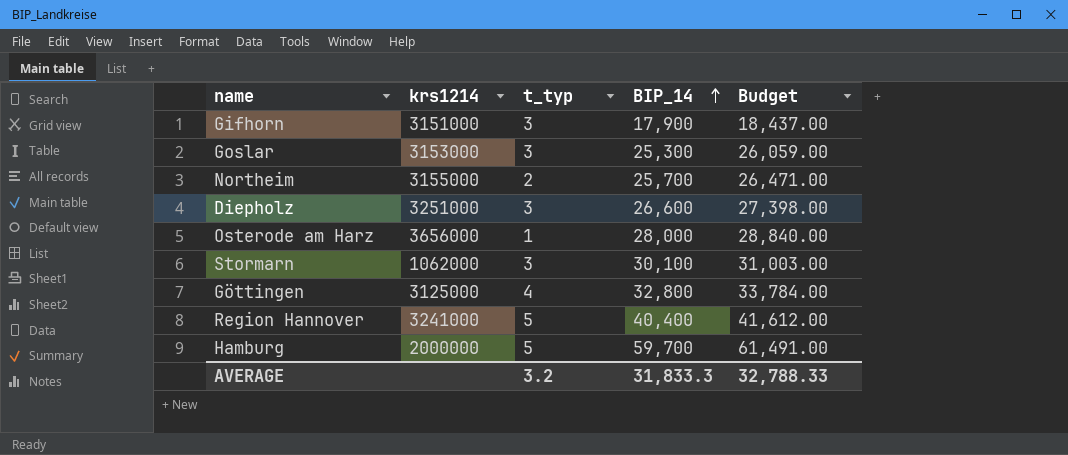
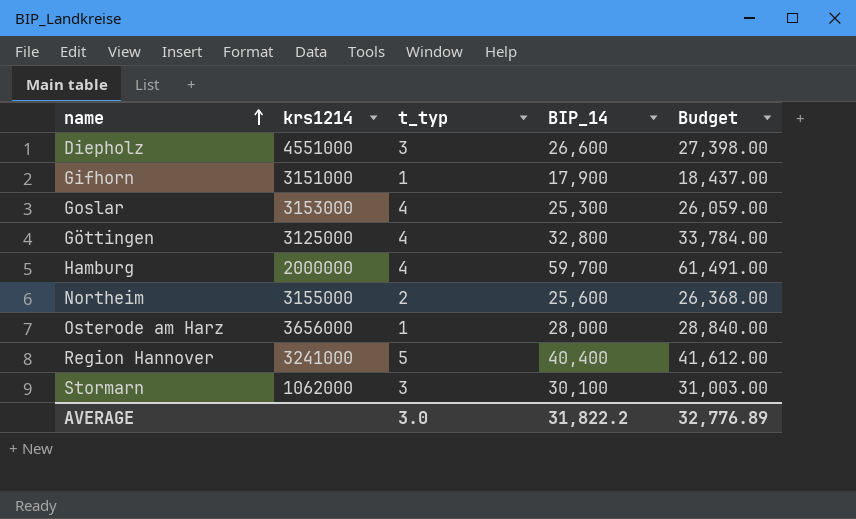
row order: BIP_14 ascending -> name ascending
Diepholz | krs1214: 3251000 -> 4551000
Gifhorn | t_typ: 3 -> 1
Goslar | t_typ: 3 -> 4
Hamburg | t_typ: 5 -> 4
Northeim | BIP_14: 25,700 -> 25,600
Northeim | Budget: 26,471.00 -> 26,368.00
AVERAGE | t_typ: 3.2 -> 3.0
AVERAGE | BIP_14: 31,833.3 -> 31,822.2
AVERAGE | Budget: 32,788.33 -> 32,776.89

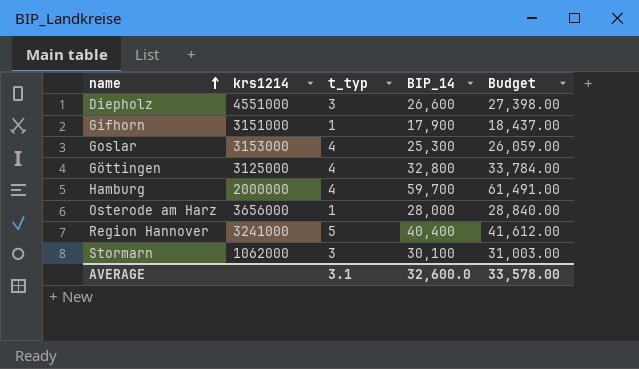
row Northeim: 3155000 | 2 | 25,600 | 26,368.00 -> none
AVERAGE | t_typ: 3.0 -> 3.1
AVERAGE | BIP_14: 31,822.2 -> 32,600.0
AVERAGE | Budget: 32,776.89 -> 33,578.00

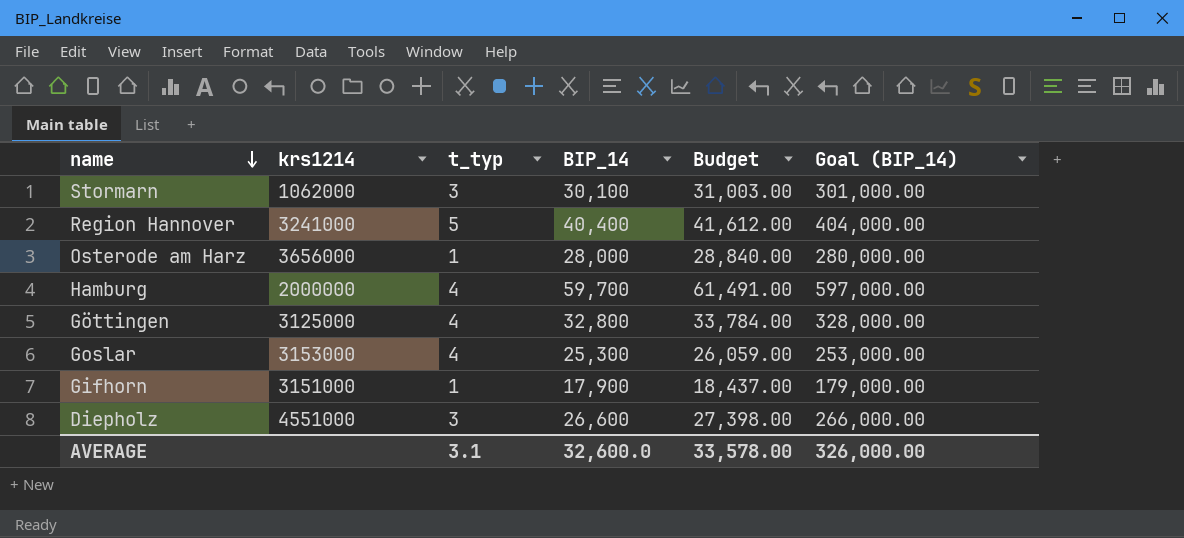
row order: name ascending -> name descending
column Goal (BIP_14) | formula: none -> [BIP_14] * 10

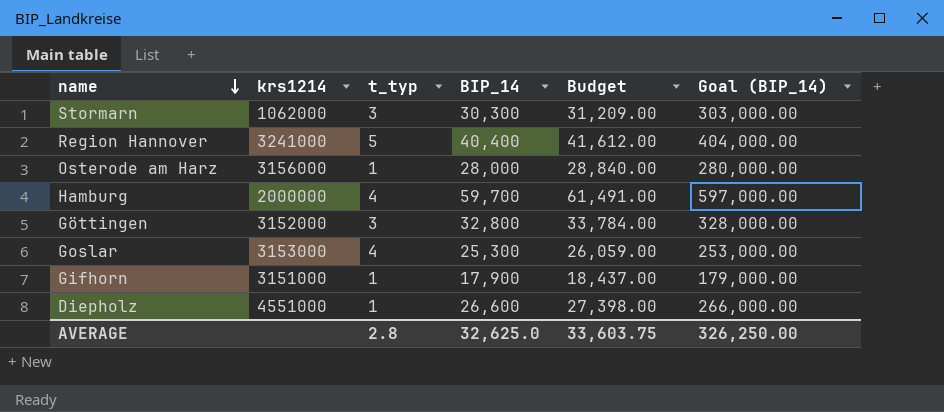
Stormarn | BIP_14: 30,100 -> 30,300
Stormarn | Budget: 31,003.00 -> 31,209.00
Stormarn | Goal (BIP_14): 301,000.00 -> 303,000.00
Osterode am Harz | krs1214: 3656000 -> 3156000
Göttingen | krs1214: 3125000 -> 3152000
Göttingen | t_typ: 4 -> 3
Diepholz | t_typ: 3 -> 1
AVERAGE | t_typ: 3.1 -> 2.8
AVERAGE | BIP_14: 32,600.0 -> 32,625.0
AVERAGE | Budget: 33,578.00 -> 33,603.75
AVERAGE | Goal (BIP_14): 326,000.00 -> 326,250.00

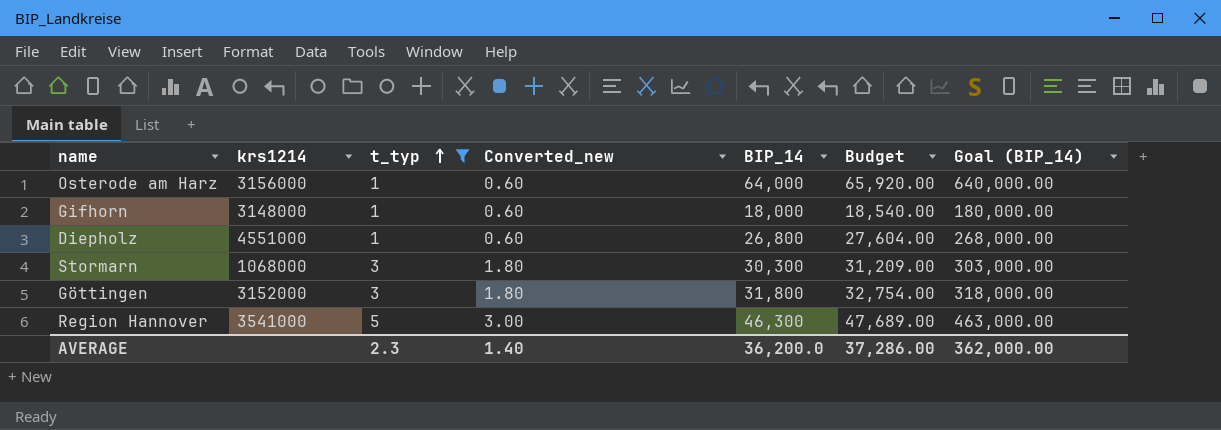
filter: none -> t_typ != 4
row order: name descending -> t_typ ascending
column Converted_new | formula: none -> [t_typ] * 0.6
Osterode am Harz | BIP_14: 28,000 -> 64,000
Osterode am Harz | Budget: 28,840.00 -> 65,920.00
Osterode am Harz | Goal (BIP_14): 280,000.00 -> 640,000.00
Gifhorn | krs1214: 3151000 -> 3148000
Gifhorn | BIP_14: 17,900 -> 18,000
Gifhorn | Budget: 18,437.00 -> 18,540.00
Gifhorn | Goal (BIP_14): 179,000.00 -> 180,000.00
Diepholz | BIP_14: 26,600 -> 26,800
Diepholz | Budget: 27,398.00 -> 27,604.00
Diepholz | Goal (BIP_14): 266,000.00 -> 268,000.00
Stormarn | krs1214: 1062000 -> 1068000
Göttingen | BIP_14: 32,800 -> 31,800
Göttingen | Budget: 33,784.00 -> 32,754.00
Göttingen | Goal (BIP_14): 328,000.00 -> 318,000.00
Region Hannover | krs1214: 3241000 -> 3541000
Region Hannover | BIP_14: 40,400 -> 46,300
Region Hannover | Budget: 41,612.00 -> 47,689.00
Region Hannover | Goal (BIP_14): 404,000.00 -> 463,000.00
AVERAGE | t_typ: 2.8 -> 2.3
AVERAGE | BIP_14: 32,625.0 -> 36,200.0
AVERAGE | Budget: 33,603.75 -> 37,286.00
AVERAGE | Goal (BIP_14): 326,250.00 -> 362,000.00

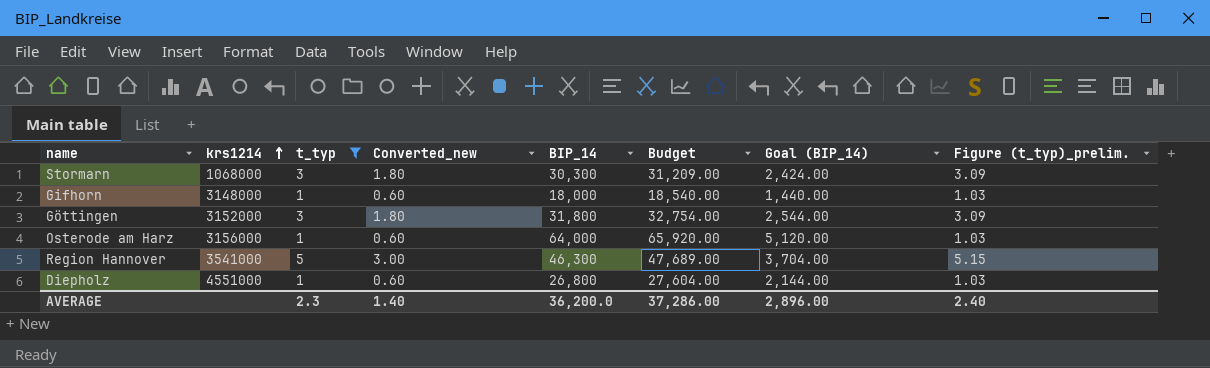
row order: t_typ ascending -> krs1214 ascending
column Goal (BIP_14) | formula: [BIP_14] * 10 -> [BIP_14] * 0.08
column Figure (t_typ)_prelim. | formula: none -> [t_typ] * 1.03
AVERAGE | Goal (BIP_14): 362,000.00 -> 2,896.00

